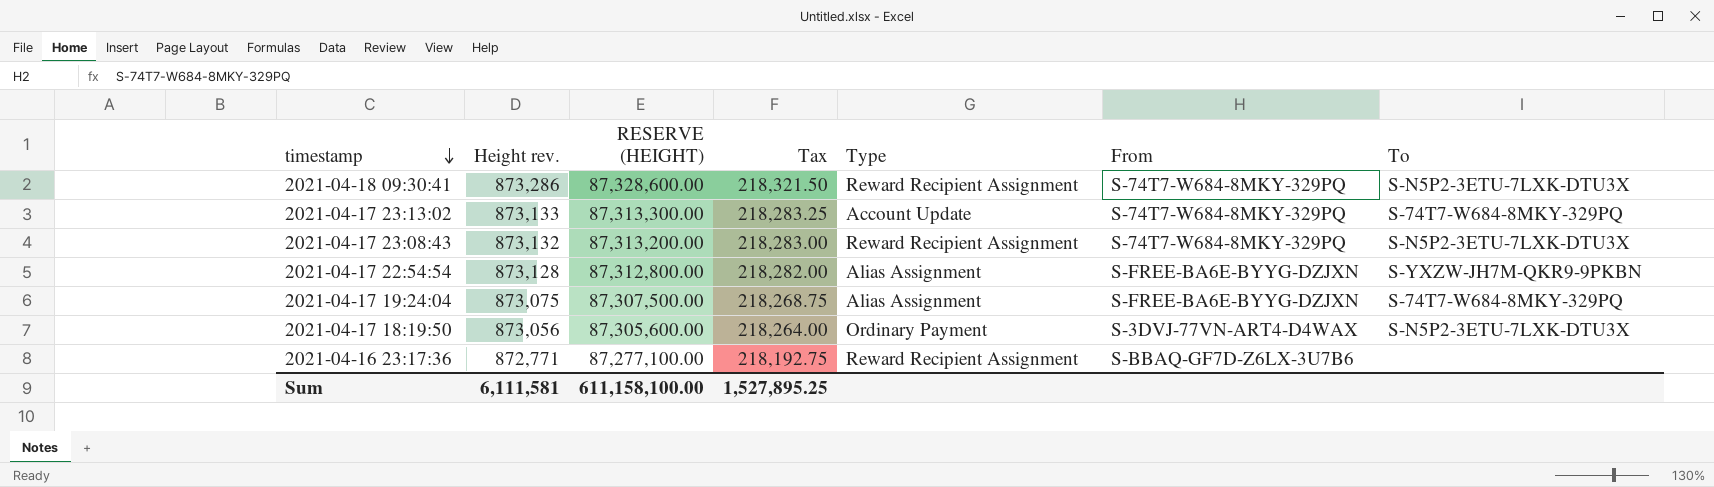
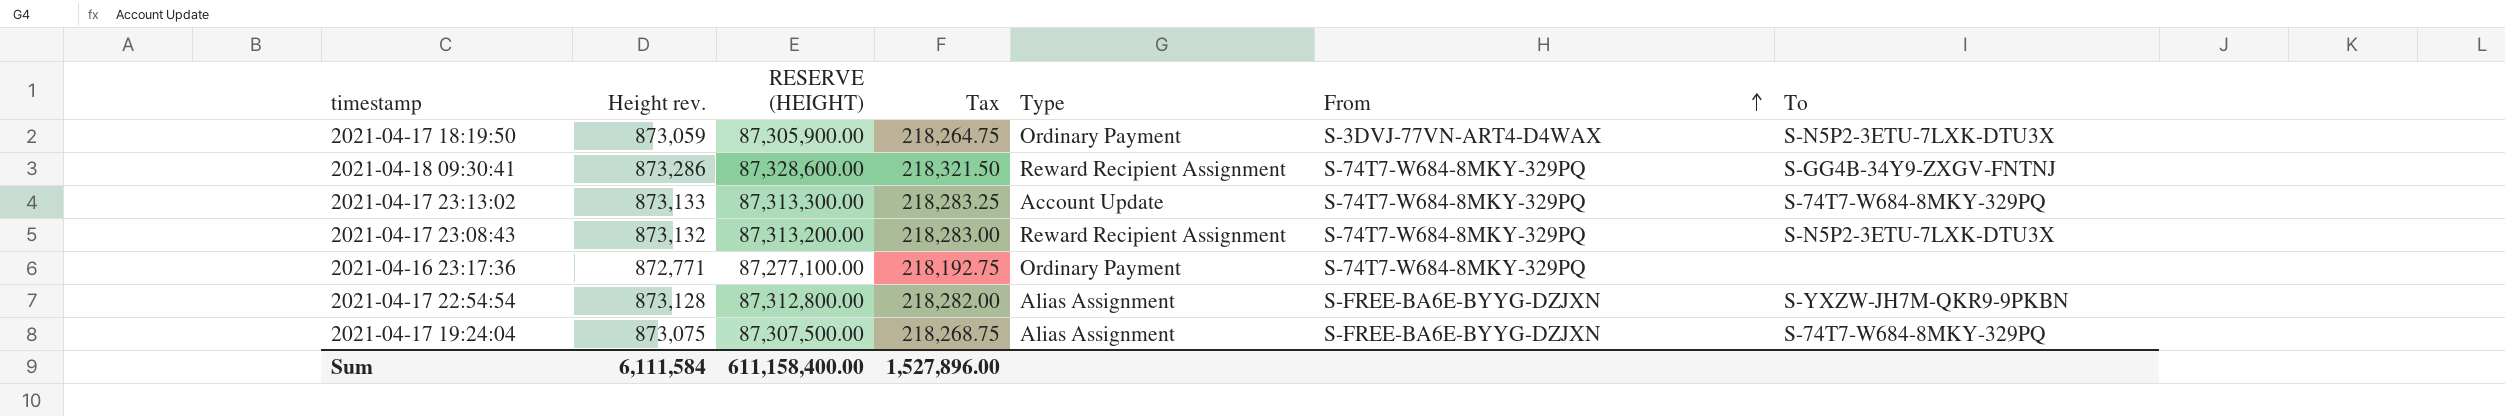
row order: timestamp descending -> From ascending
2021-04-17 18:19:50 | Height rev.: 873,056 -> 873,059
2021-04-17 18:19:50 | RESERVE (HEIGHT): 87,305,600.00 -> 87,305,900.00
2021-04-17 18:19:50 | Tax: 218,264.00 -> 218,264.75
2021-04-18 09:30:41 | To: S-N5P2-3ETU-7LXK-DTU3X -> S-GG4B-34Y9-ZXGV-FNTNJ
2021-04-16 23:17:36 | Type: Reward Recipient Assignment -> Ordinary Payment
2021-04-16 23:17:36 | From: S-BBAQ-GF7D-Z6LX-3U7B6 -> S-74T7-W684-8MKY-329PQ
Sum | Height rev.: 6,111,581 -> 6,111,584
Sum | RESERVE (HEIGHT): 611,158,100.00 -> 611,158,400.00
Sum | Tax: 1,527,895.25 -> 1,527,896.00

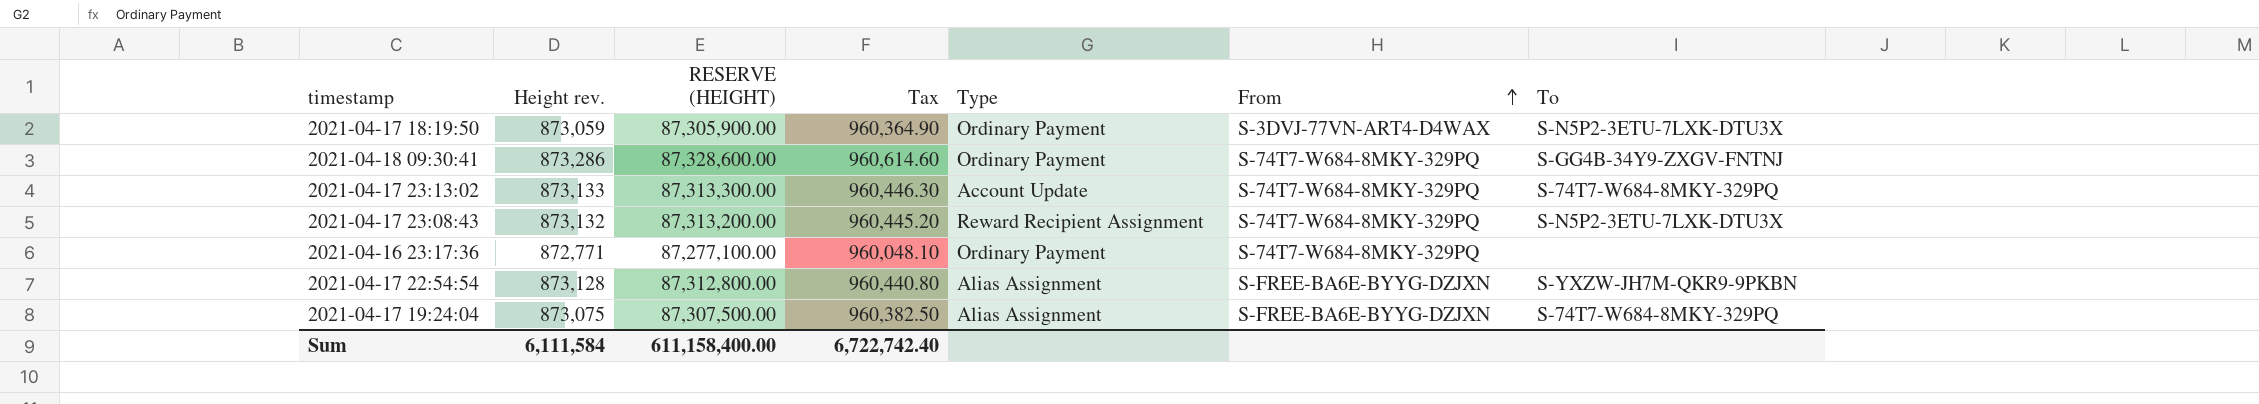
column Tax | formula: [Height rev.] * 0.25 -> [Height rev.] * 1.1
2021-04-18 09:30:41 | Type: Reward Recipient Assignment -> Ordinary Payment
Sum | Tax: 1,527,896.00 -> 6,722,742.40

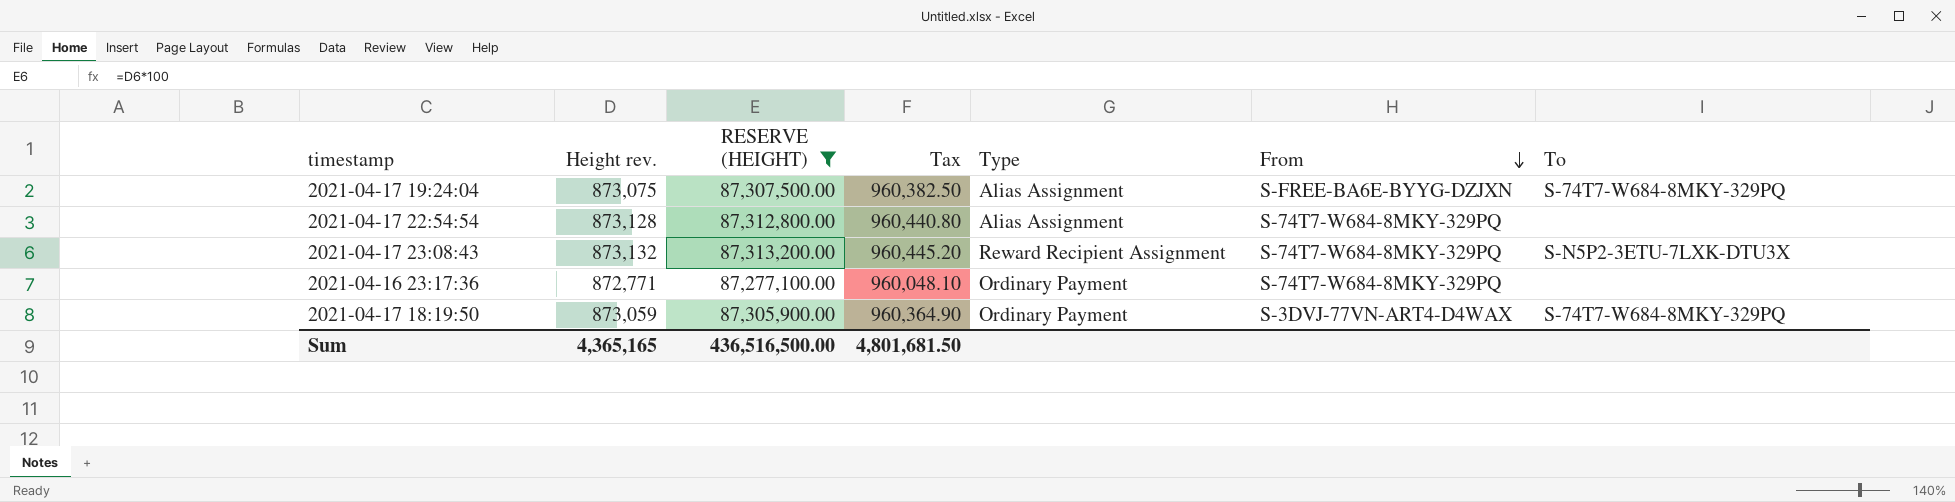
filter: none -> RESERVE (HEIGHT) <= 87,313,200.00
row order: From ascending -> From descending
2021-04-17 22:54:54 | From: S-FREE-BA6E-BYYG-DZJXN -> S-74T7-W684-8MKY-329PQ
2021-04-17 22:54:54 | To: S-YXZW-JH7M-QKR9-9PKBN -> none
2021-04-17 18:19:50 | To: S-N5P2-3ETU-7LXK-DTU3X -> S-74T7-W684-8MKY-329PQ
Sum | Height rev.: 6,111,584 -> 4,365,165
Sum | RESERVE (HEIGHT): 611,158,400.00 -> 436,516,500.00
Sum | Tax: 6,722,742.40 -> 4,801,681.50

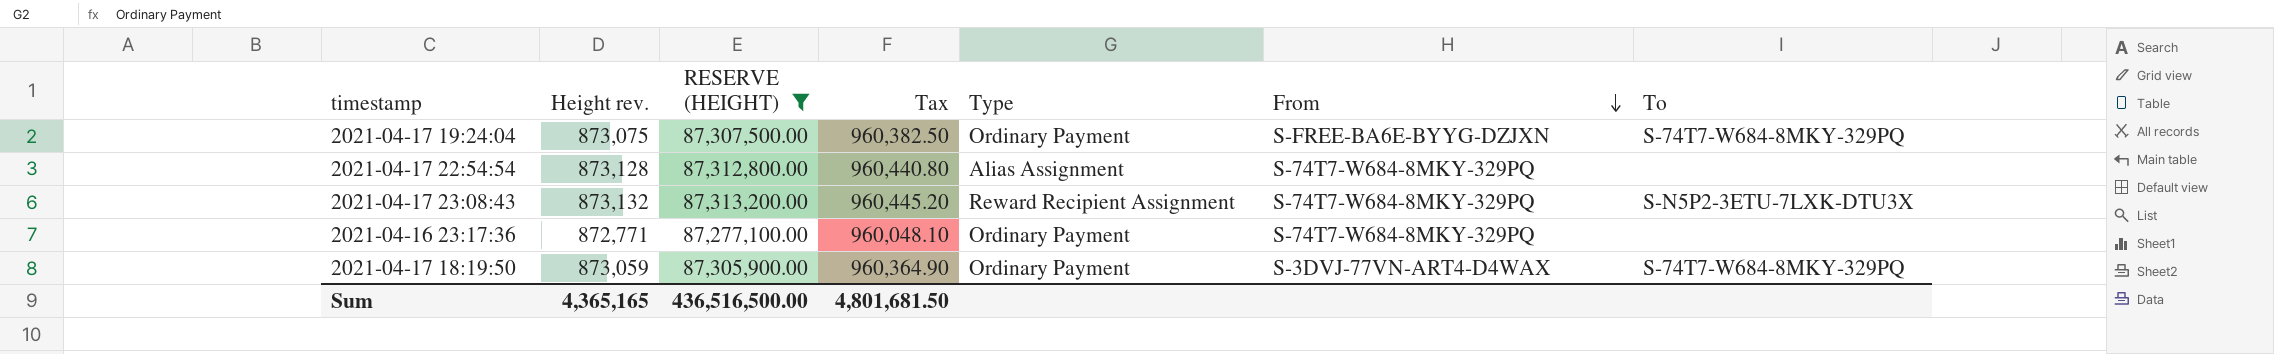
2021-04-17 19:24:04 | Type: Alias Assignment -> Ordinary Payment

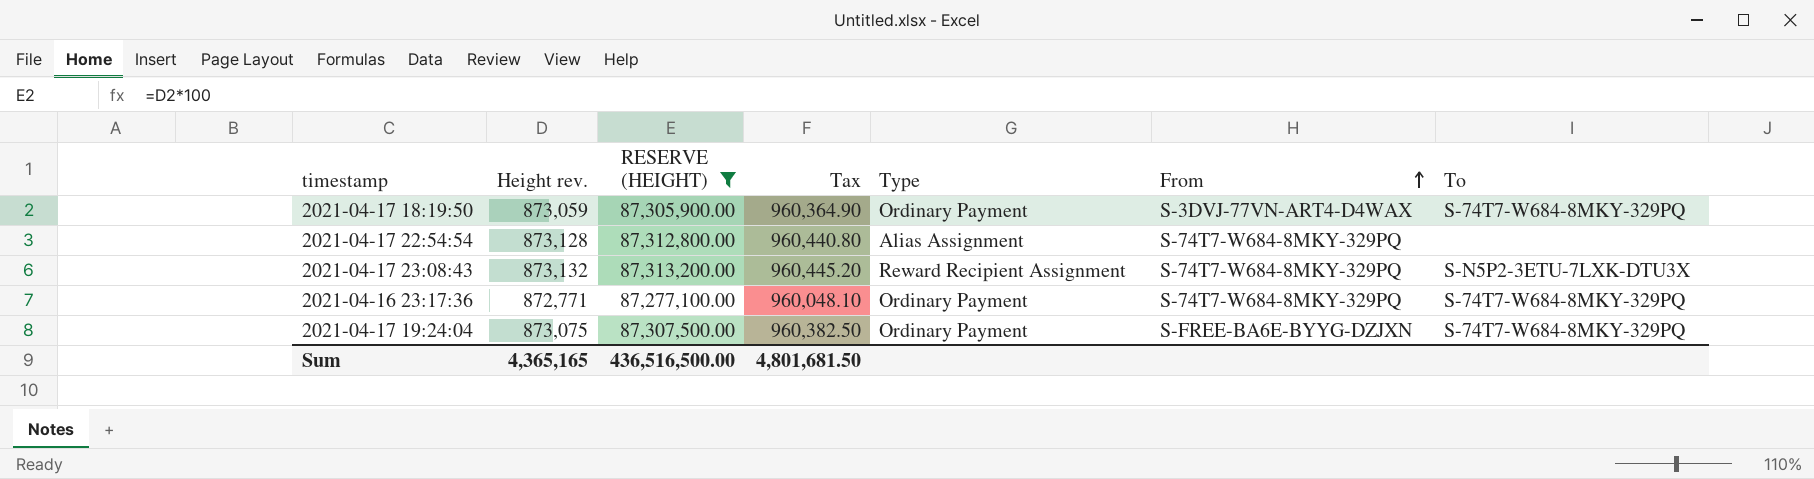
row order: From descending -> From ascending
2021-04-16 23:17:36 | To: none -> S-74T7-W684-8MKY-329PQ

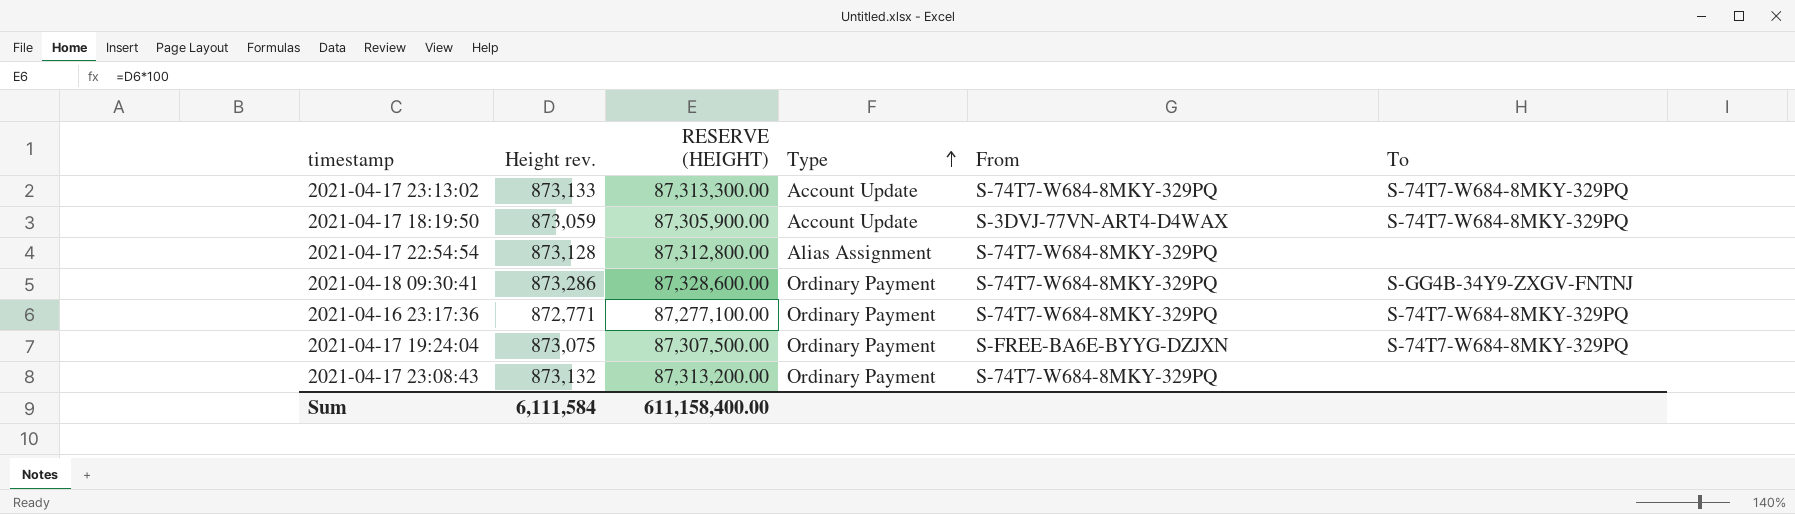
filter: RESERVE (HEIGHT) <= 87,313,200.00 -> none
row order: From ascending -> Type ascending
column Tax | formula: [Height rev.] * 1.1 -> none
2021-04-17 18:19:50 | Type: Ordinary Payment -> Account Update
2021-04-17 23:08:43 | Type: Reward Recipient Assignment -> Ordinary Payment
2021-04-17 23:08:43 | To: S-N5P2-3ETU-7LXK-DTU3X -> none
Sum | Height rev.: 4,365,165 -> 6,111,584
Sum | RESERVE (HEIGHT): 436,516,500.00 -> 611,158,400.00

